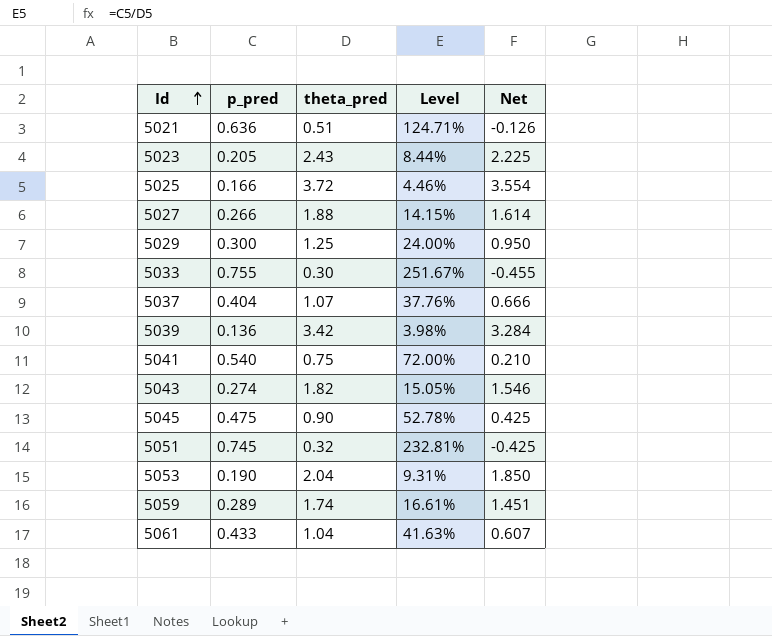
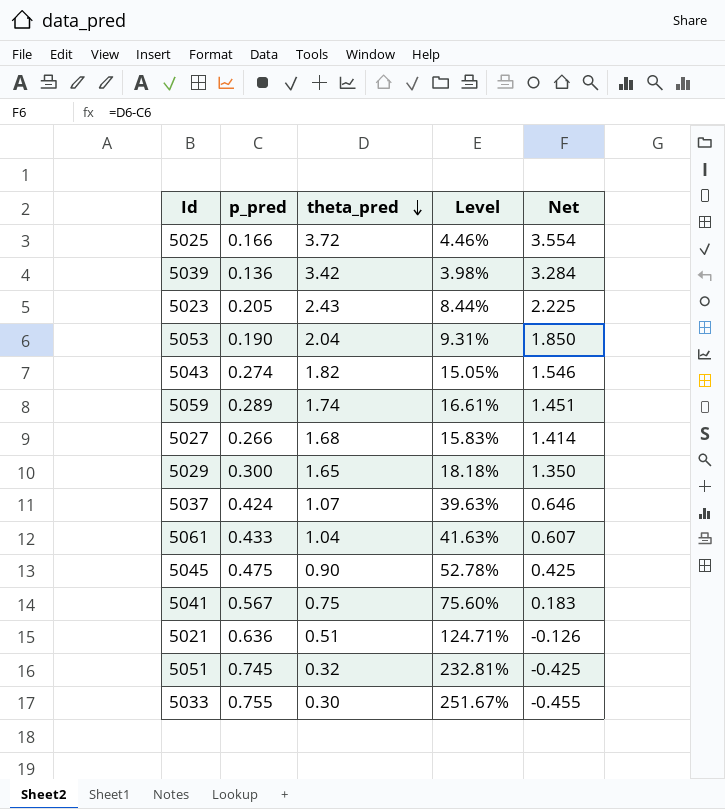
row order: Id ascending -> theta_pred descending
5027 | theta_pred: 1.88 -> 1.68
5027 | Level: 14.15% -> 15.83%
5027 | Net: 1.614 -> 1.414
5029 | theta_pred: 1.25 -> 1.65
5029 | Level: 24.00% -> 18.18%
5029 | Net: 0.950 -> 1.350
5037 | p_pred: 0.404 -> 0.424
5037 | Level: 37.76% -> 39.63%
5037 | Net: 0.666 -> 0.646
5041 | p_pred: 0.540 -> 0.567
5041 | Level: 72.00% -> 75.60%
5041 | Net: 0.210 -> 0.183

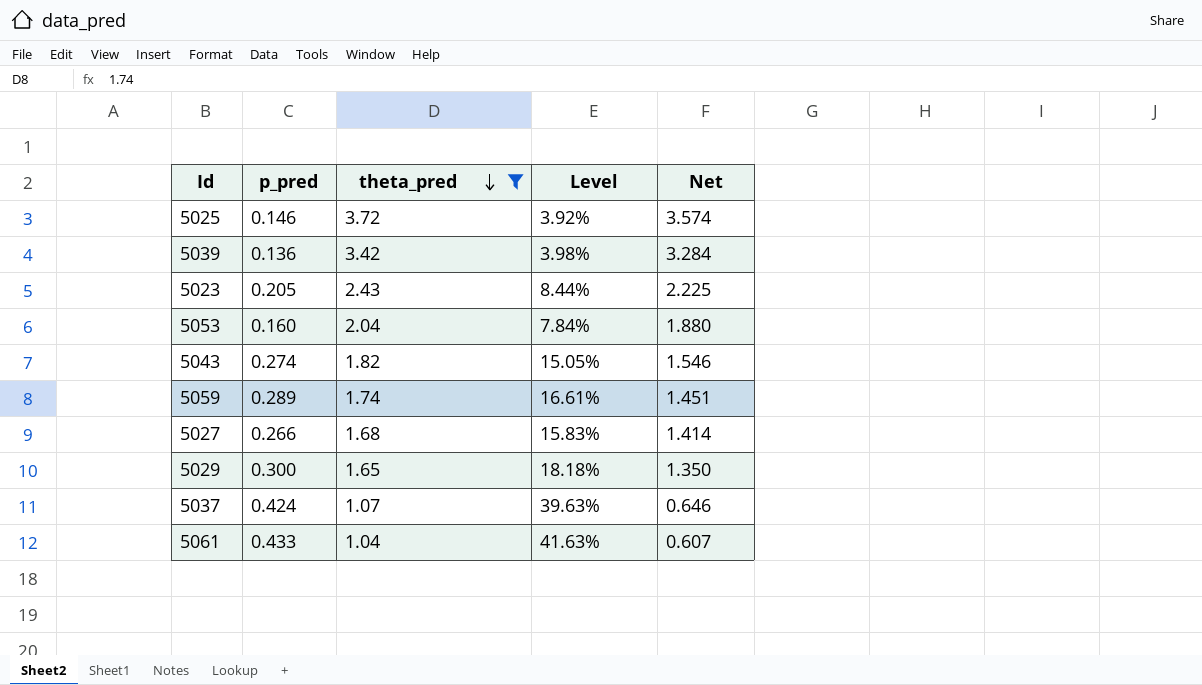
filter: none -> theta_pred >= 1.04
5025 | p_pred: 0.166 -> 0.146
5025 | Level: 4.46% -> 3.92%
5025 | Net: 3.554 -> 3.574
5053 | p_pred: 0.190 -> 0.160
5053 | Level: 9.31% -> 7.84%
5053 | Net: 1.850 -> 1.880

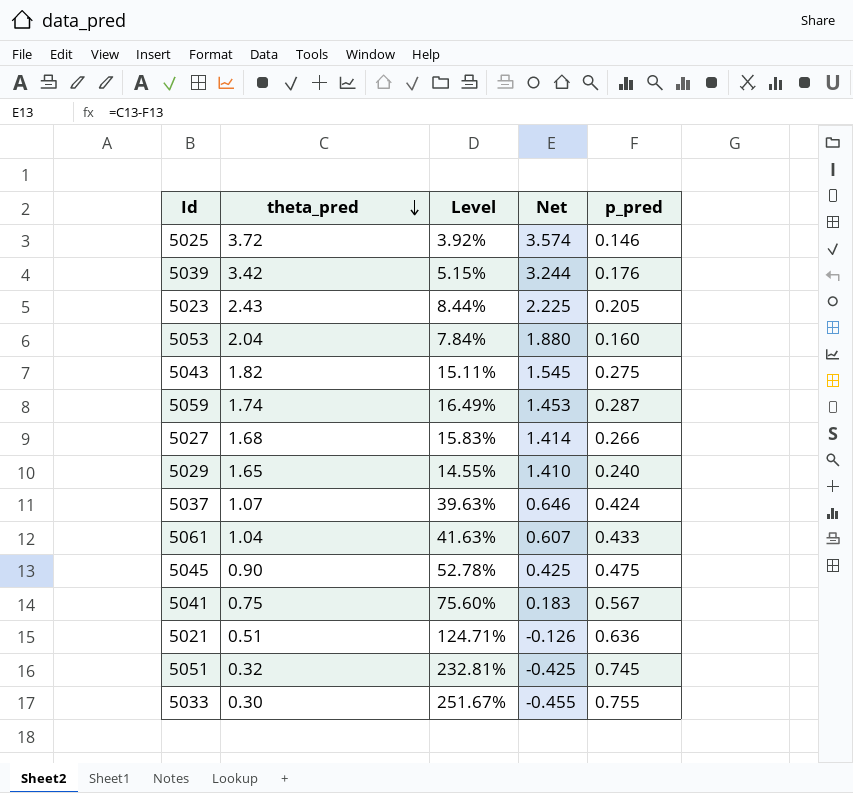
filter: theta_pred >= 1.04 -> none
column p_pred | position: 2 -> 5
5039 | Level: 3.98% -> 5.15%
5039 | Net: 3.284 -> 3.244
5039 | p_pred: 0.136 -> 0.176
5043 | Level: 15.05% -> 15.11%
5043 | Net: 1.546 -> 1.545
5043 | p_pred: 0.274 -> 0.275
5059 | Level: 16.61% -> 16.49%
5059 | Net: 1.451 -> 1.453
5059 | p_pred: 0.289 -> 0.287
5029 | Level: 18.18% -> 14.55%
5029 | Net: 1.350 -> 1.410
5029 | p_pred: 0.300 -> 0.240

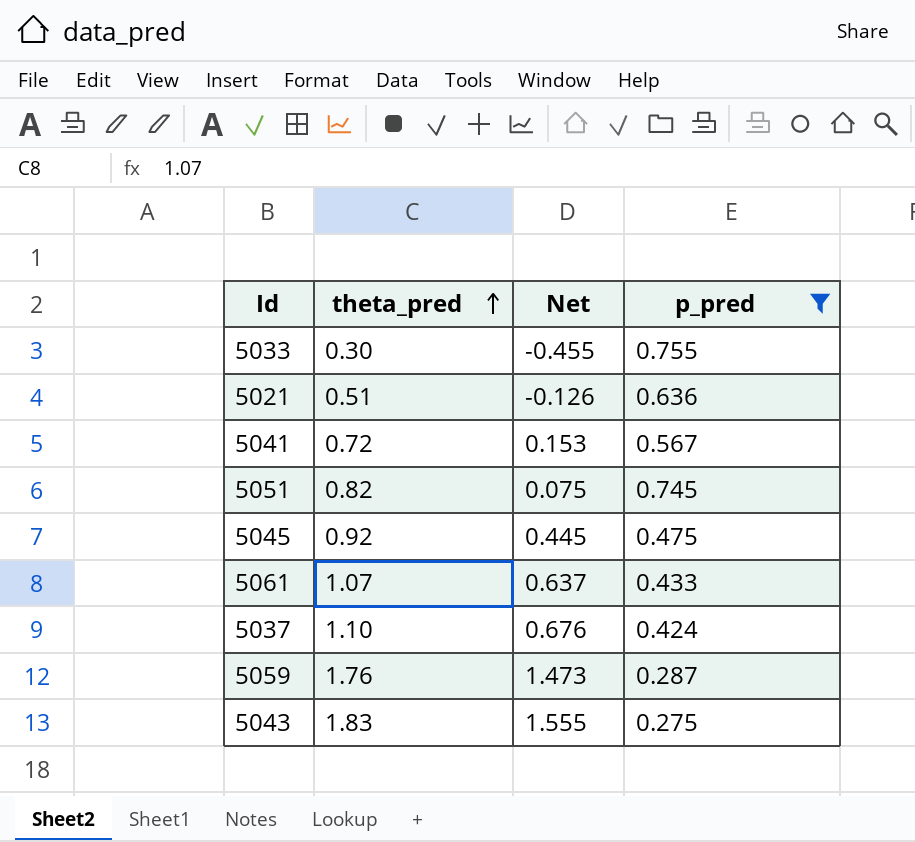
filter: none -> p_pred >= 0.275
row order: theta_pred descending -> theta_pred ascending
column Level | formula: [p_pred] / [theta_pred] -> none
5041 | theta_pred: 0.75 -> 0.72
5041 | Net: 0.183 -> 0.153
5051 | theta_pred: 0.32 -> 0.82
5051 | Net: -0.425 -> 0.075
5045 | theta_pred: 0.90 -> 0.92
5045 | Net: 0.425 -> 0.445
5061 | theta_pred: 1.04 -> 1.07
5061 | Net: 0.607 -> 0.637
5037 | theta_pred: 1.07 -> 1.10
5037 | Net: 0.646 -> 0.676
5059 | theta_pred: 1.74 -> 1.76
5059 | Net: 1.453 -> 1.473
5043 | theta_pred: 1.82 -> 1.83
5043 | Net: 1.545 -> 1.555

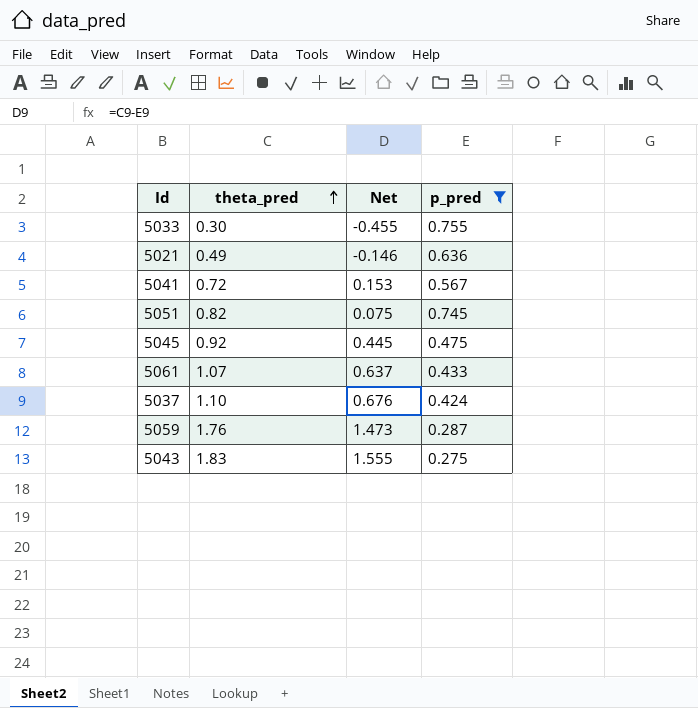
5021 | theta_pred: 0.51 -> 0.49
5021 | Net: -0.126 -> -0.146

